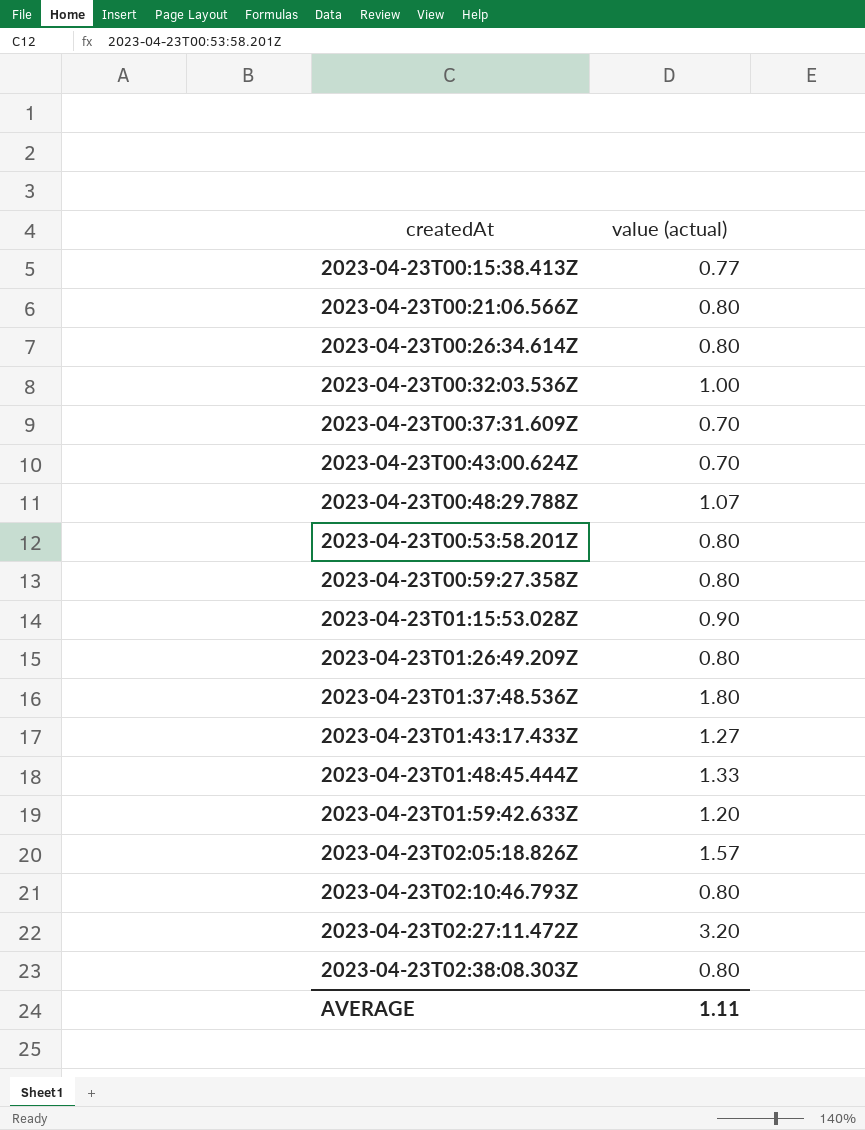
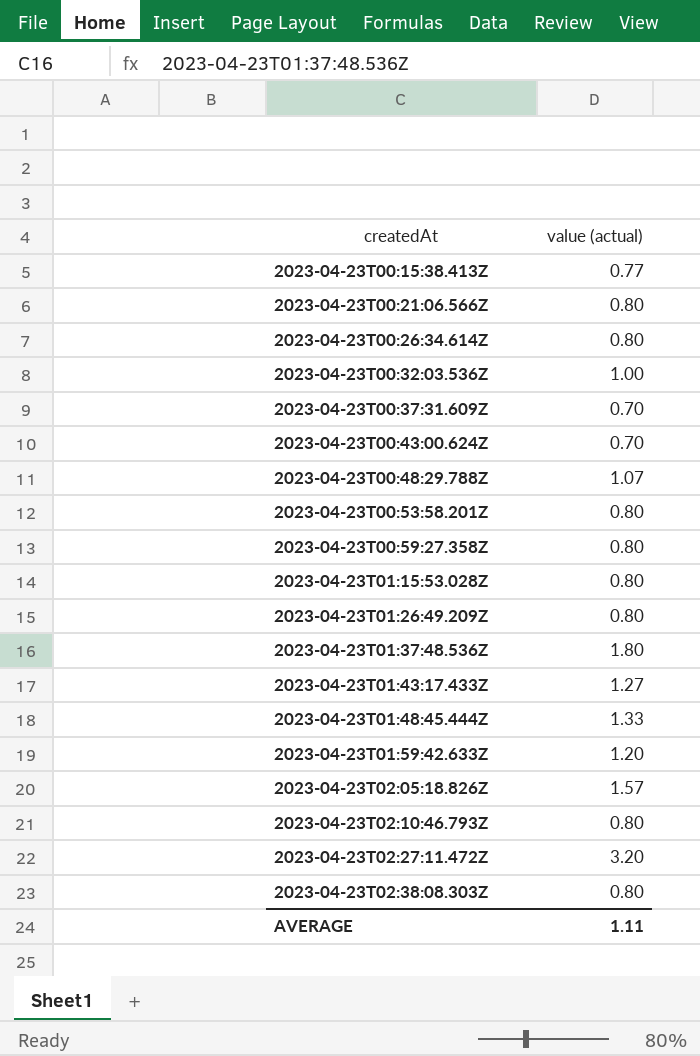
2023-04-23T01:15:53.028Z | value (actual): 0.90 -> 0.80

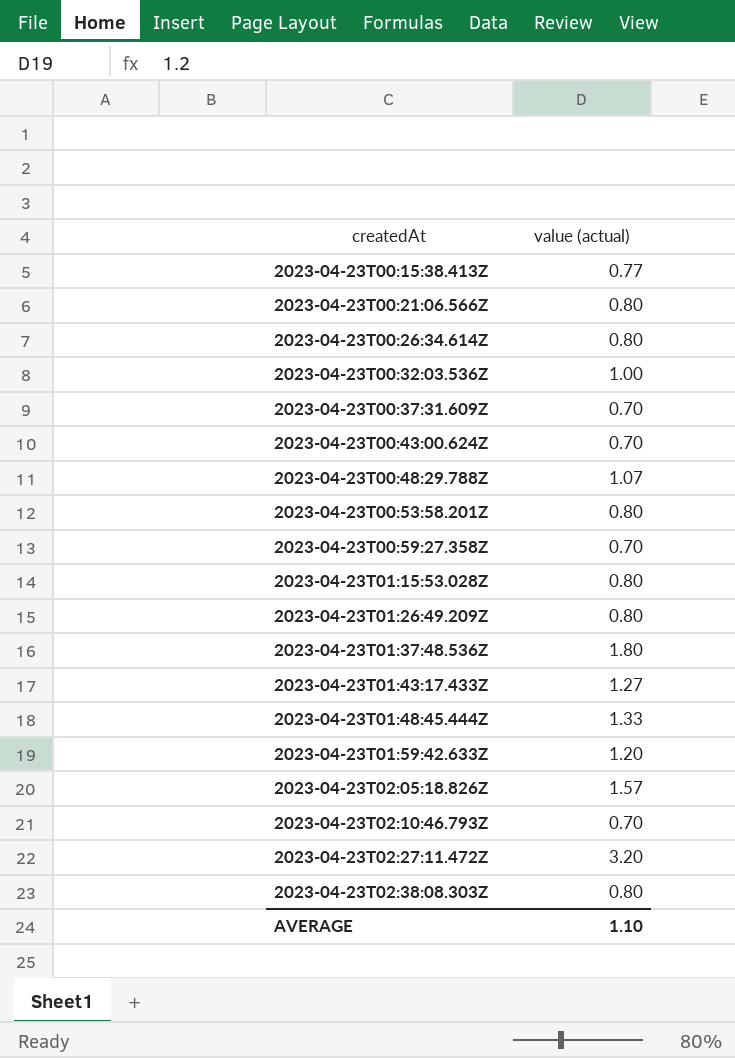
2023-04-23T00:59:27.358Z | value (actual): 0.80 -> 0.70
2023-04-23T02:10:46.793Z | value (actual): 0.80 -> 0.70
AVERAGE | value (actual): 1.11 -> 1.10

